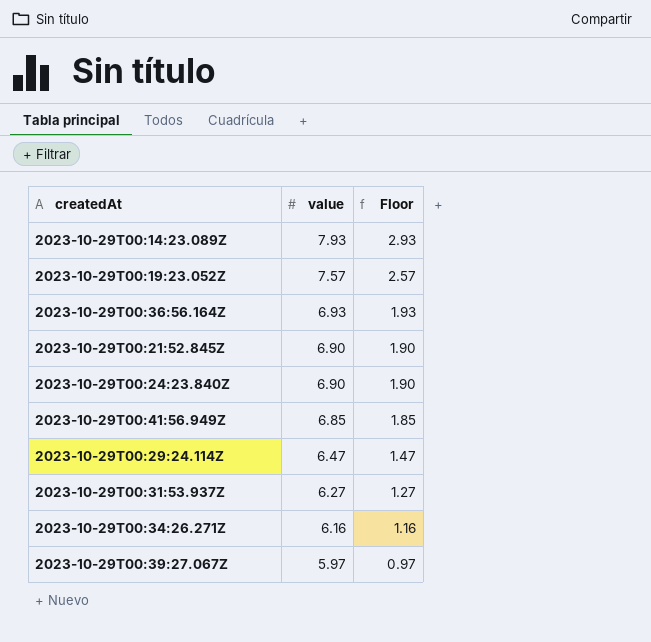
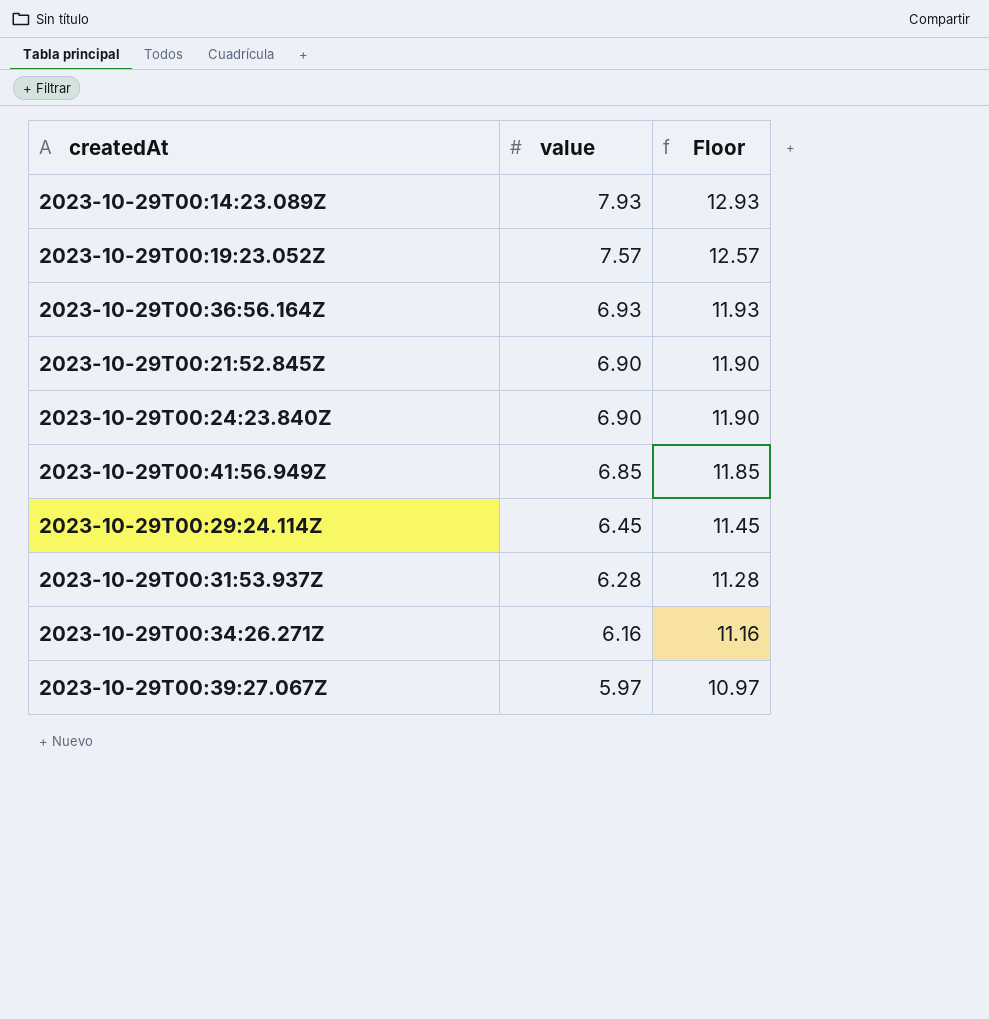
column Floor | formula: [value] - 5 -> [value] + 5
2023-10-29T00:29:24.114Z | value: 6.47 -> 6.45
2023-10-29T00:31:53.937Z | value: 6.27 -> 6.28

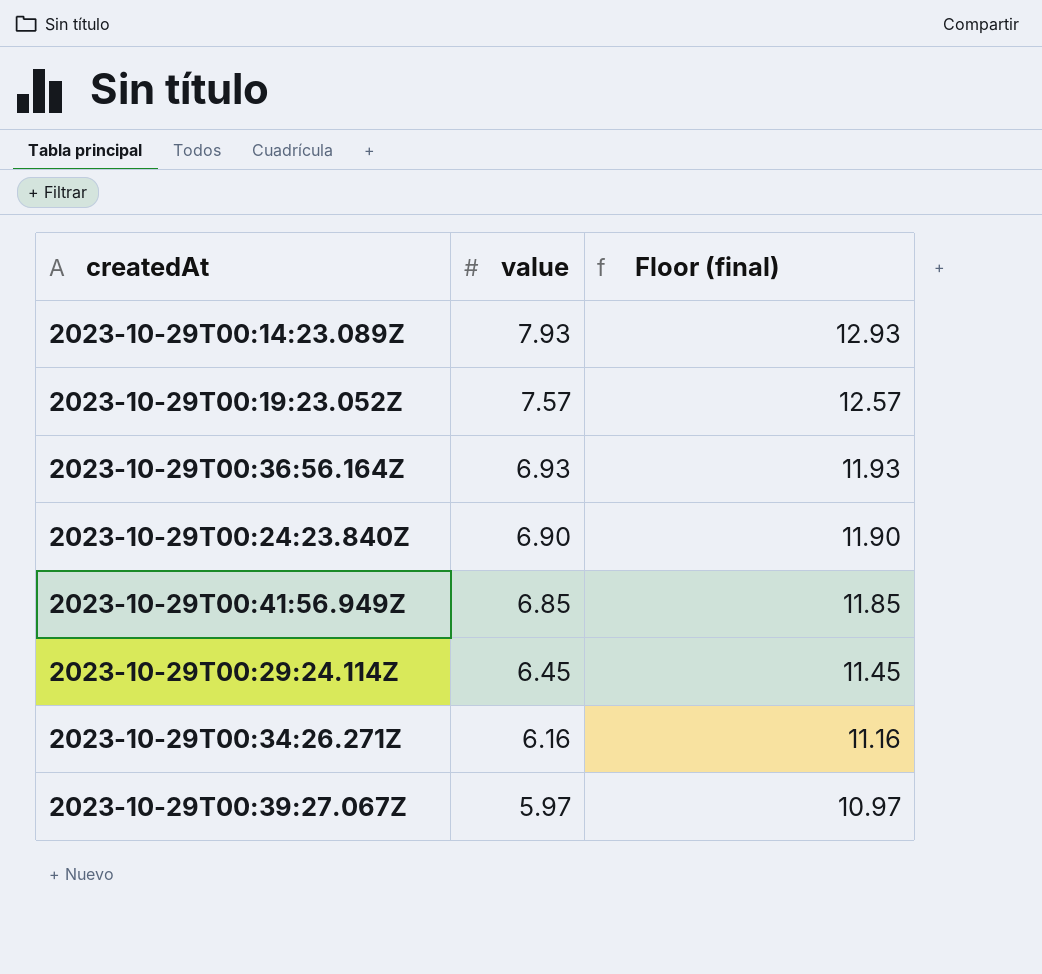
column name: Floor -> Floor (final)
row 2023-10-29T00:21:52.845Z: 6.90 | 11.90 -> none
row 2023-10-29T00:31:53.937Z: 6.28 | 11.28 -> none

